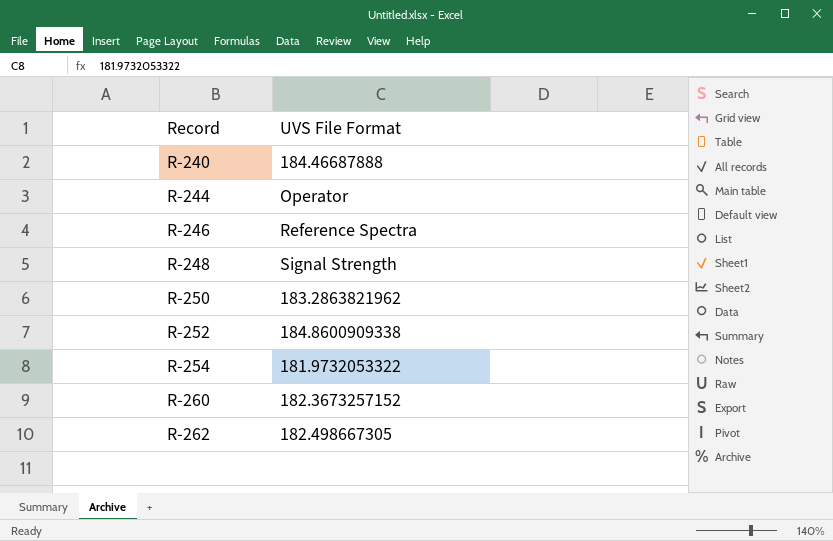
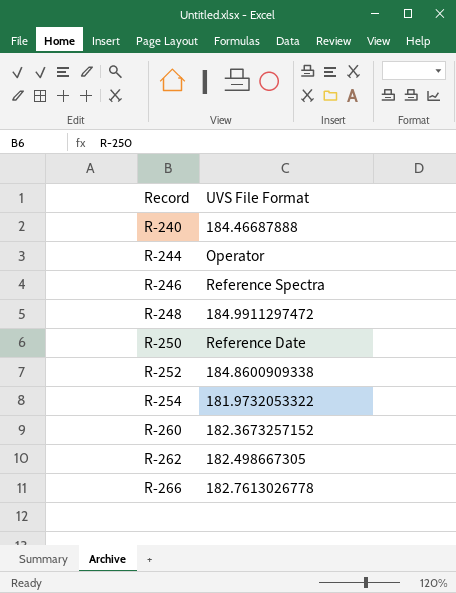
R-248 | UVS File Format: Signal Strength -> 184.9911297472
R-250 | UVS File Format: 183.2863821962 -> Reference Date
row R-266: none -> 182.7613026778

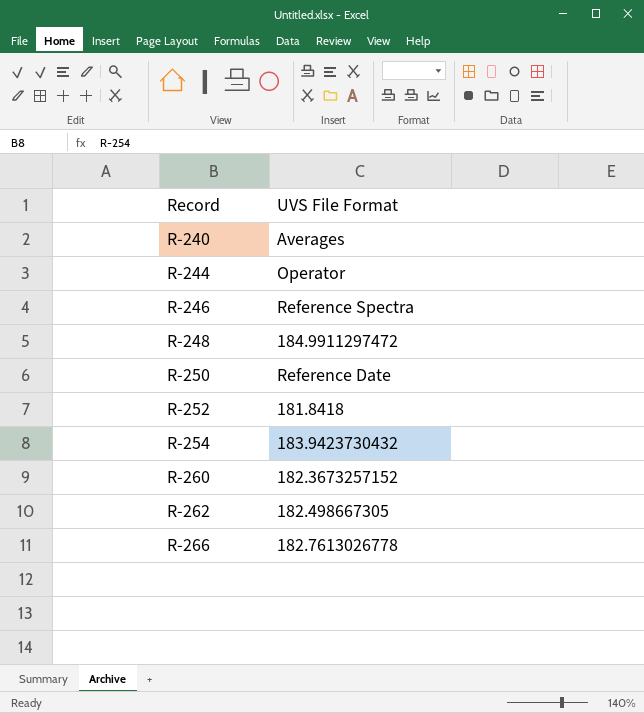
R-240 | UVS File Format: 184.46687888 -> Averages
R-252 | UVS File Format: 184.8600909338 -> 181.8418
R-254 | UVS File Format: 181.9732053322 -> 183.9423730432

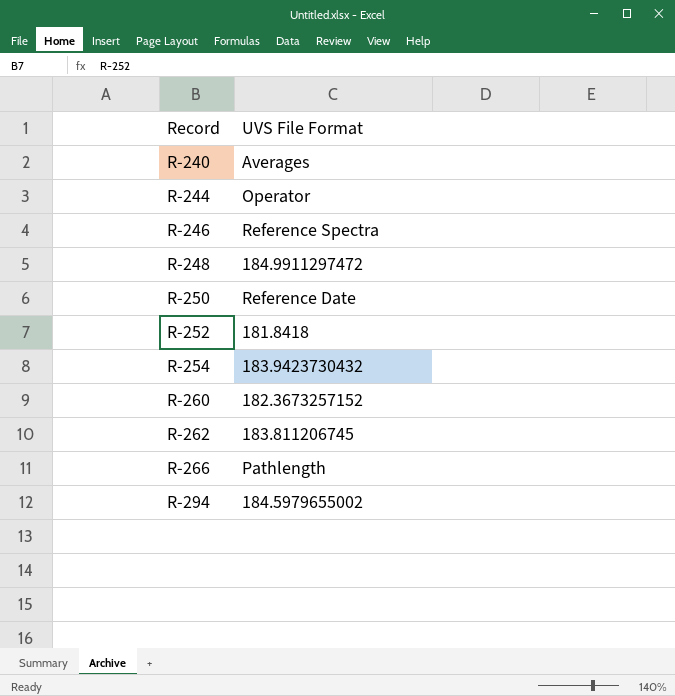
R-262 | UVS File Format: 182.498667305 -> 183.811206745
R-266 | UVS File Format: 182.7613026778 -> Pathlength
row R-294: none -> 184.5979655002

